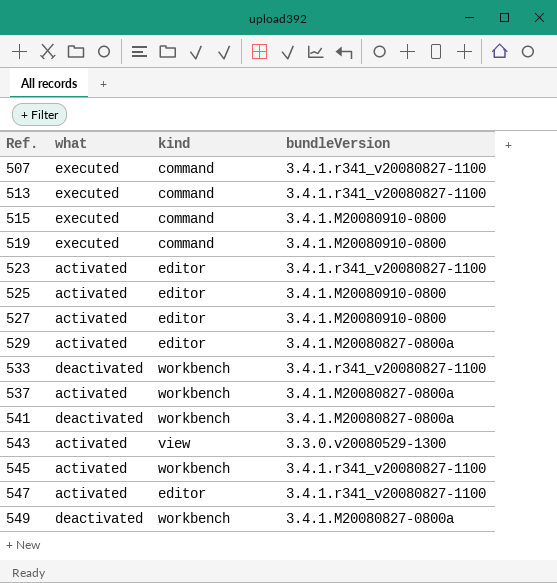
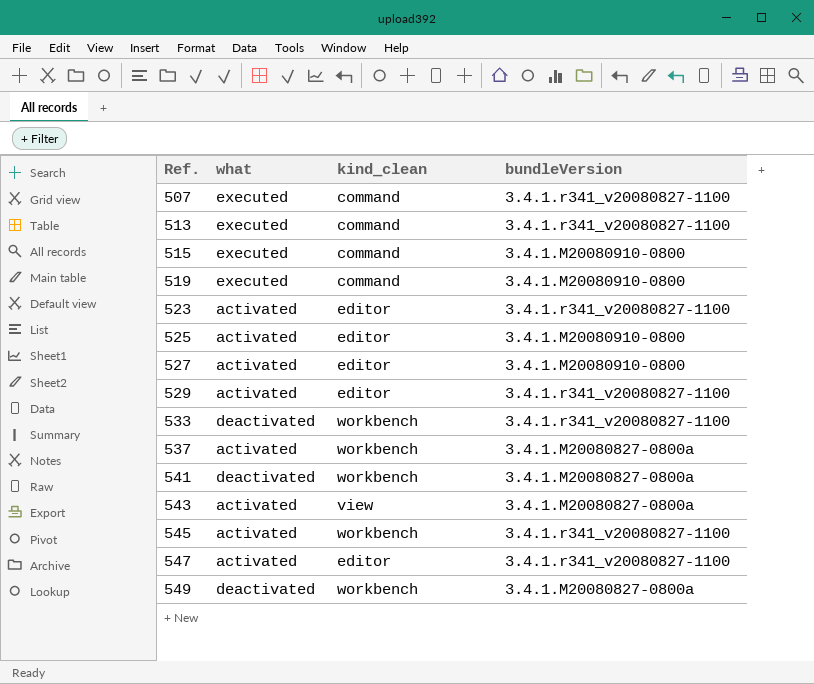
column name: kind -> kind_clean
529 | bundleVersion: 3.4.1.M20080827-0800a -> 3.4.1.r341_v20080827-1100
543 | bundleVersion: 3.3.0.v20080529-1300 -> 3.4.1.M20080827-0800a

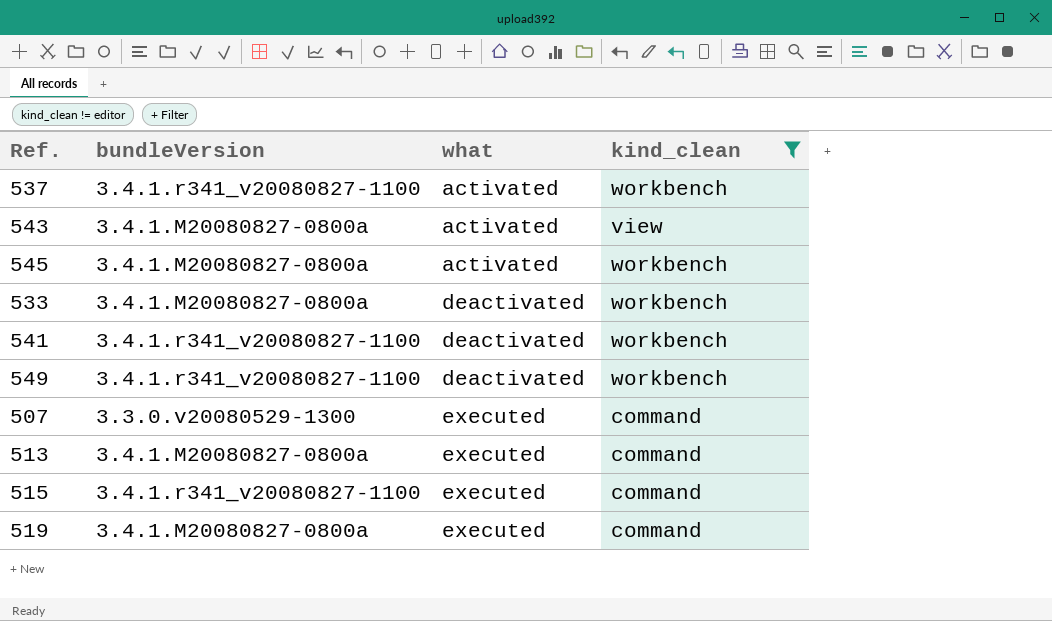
filter: none -> kind_clean != editor
row order: Ref. ascending -> what ascending
column bundleVersion | position: 4 -> 2
537 | bundleVersion: 3.4.1.M20080827-0800a -> 3.4.1.r341_v20080827-1100
545 | bundleVersion: 3.4.1.r341_v20080827-1100 -> 3.4.1.M20080827-0800a
533 | bundleVersion: 3.4.1.r341_v20080827-1100 -> 3.4.1.M20080827-0800a
541 | bundleVersion: 3.4.1.M20080827-0800a -> 3.4.1.r341_v20080827-1100
549 | bundleVersion: 3.4.1.M20080827-0800a -> 3.4.1.r341_v20080827-1100
507 | bundleVersion: 3.4.1.r341_v20080827-1100 -> 3.3.0.v20080529-1300
513 | bundleVersion: 3.4.1.r341_v20080827-1100 -> 3.4.1.M20080827-0800a
515 | bundleVersion: 3.4.1.M20080910-0800 -> 3.4.1.r341_v20080827-1100
519 | bundleVersion: 3.4.1.M20080910-0800 -> 3.4.1.M20080827-0800a

